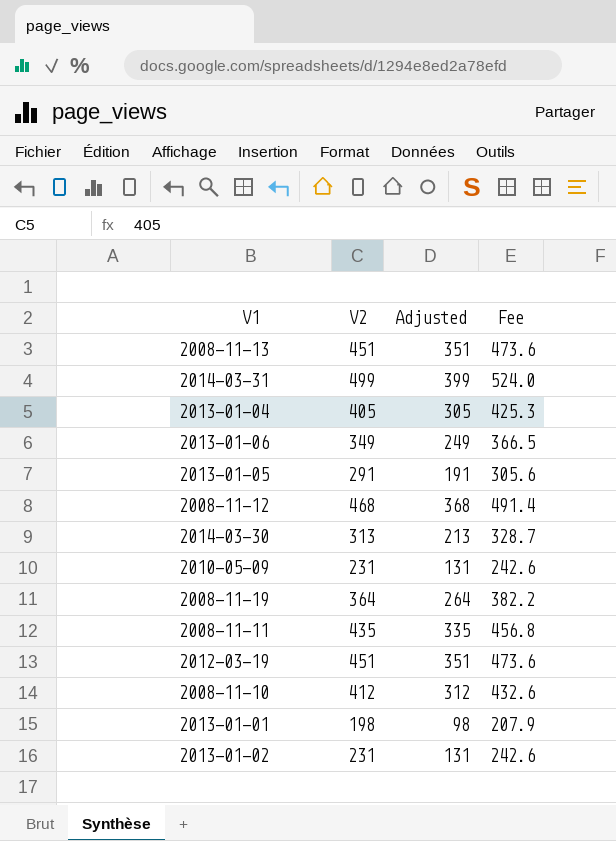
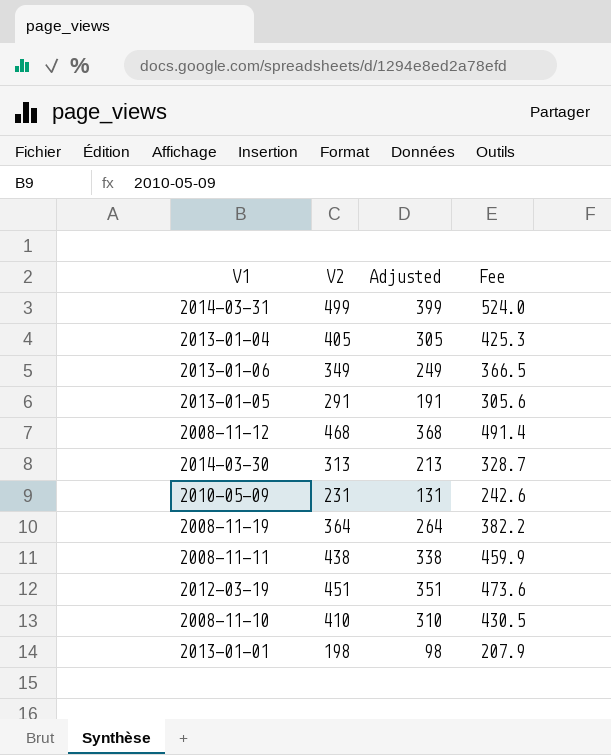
row 2008-11-13: 451 | 351 | 473.6 -> none
row 2013-01-02: 231 | 131 | 242.6 -> none
2008-11-11 | V2: 435 -> 438
2008-11-11 | Adjusted: 335 -> 338
2008-11-11 | Fee: 456.8 -> 459.9
2008-11-10 | V2: 412 -> 410
2008-11-10 | Adjusted: 312 -> 310
2008-11-10 | Fee: 432.6 -> 430.5

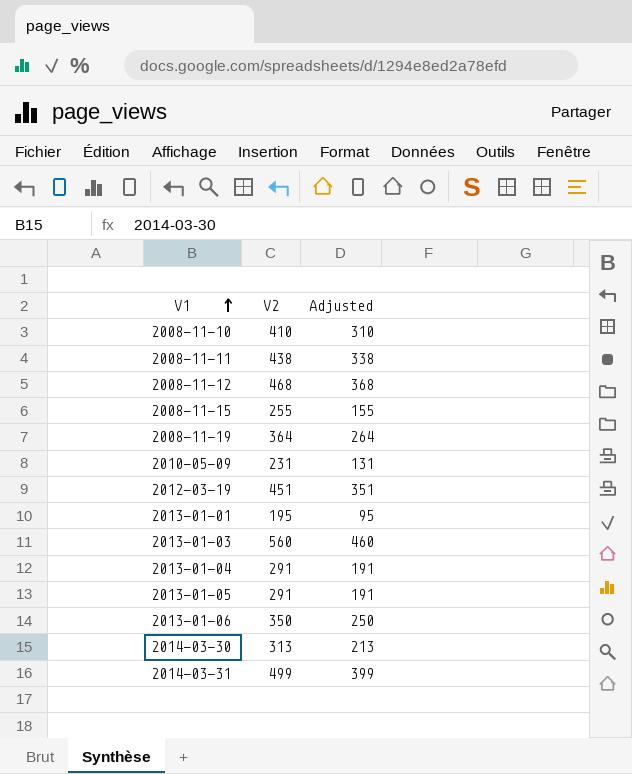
row order: none -> V1 ascending
column Fee | formula: [V2] * 1.05 -> none
row 2008-11-15: none -> 255 | 155
2013-01-01 | V2: 198 -> 195
2013-01-01 | Adjusted: 98 -> 95
row 2013-01-03: none -> 560 | 460
2013-01-04 | V2: 405 -> 291
2013-01-04 | Adjusted: 305 -> 191
2013-01-06 | V2: 349 -> 350
2013-01-06 | Adjusted: 249 -> 250

